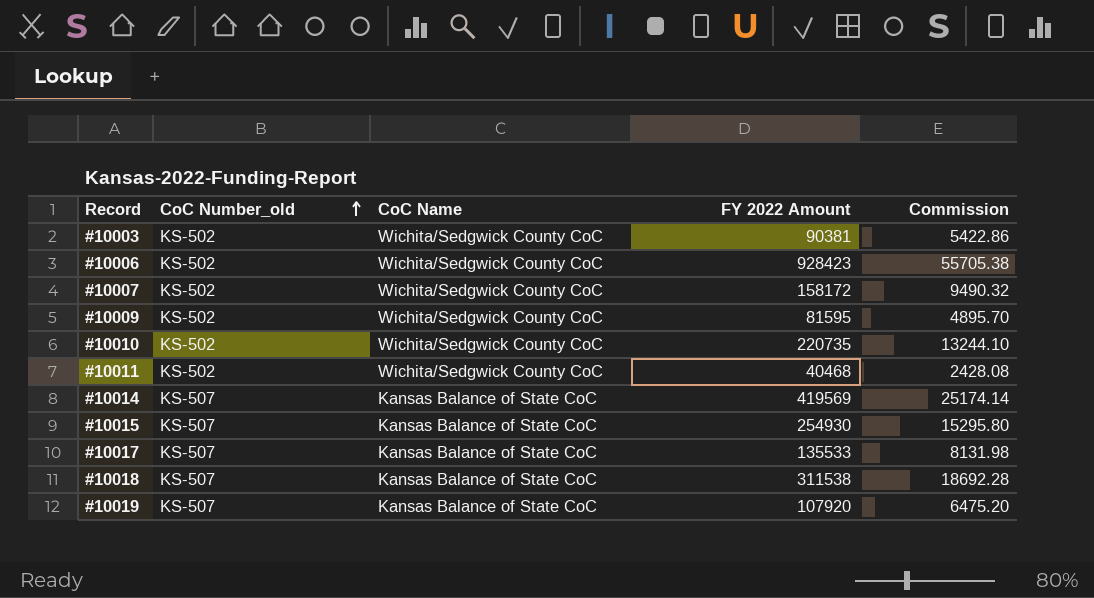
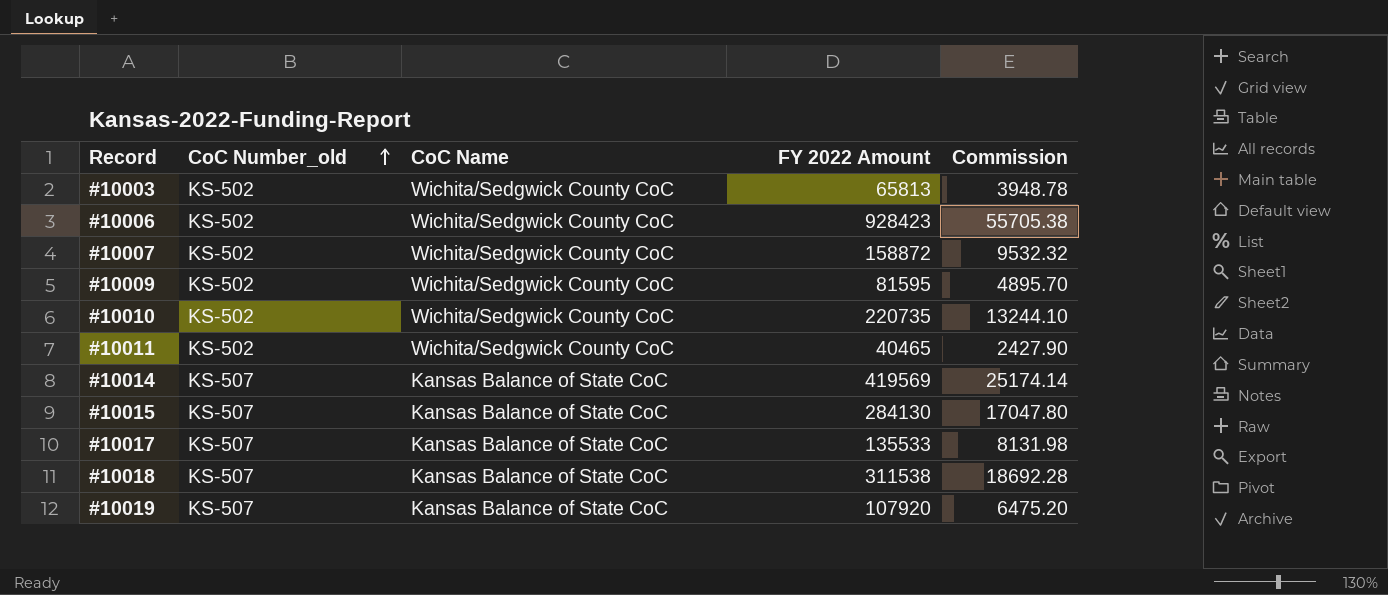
#10003 | FY 2022 Amount: 90381 -> 65813
#10003 | Commission: 5422.86 -> 3948.78
#10007 | FY 2022 Amount: 158172 -> 158872
#10007 | Commission: 9490.32 -> 9532.32
#10011 | FY 2022 Amount: 40468 -> 40465
#10011 | Commission: 2428.08 -> 2427.90
#10015 | FY 2022 Amount: 254930 -> 284130
#10015 | Commission: 15295.80 -> 17047.80

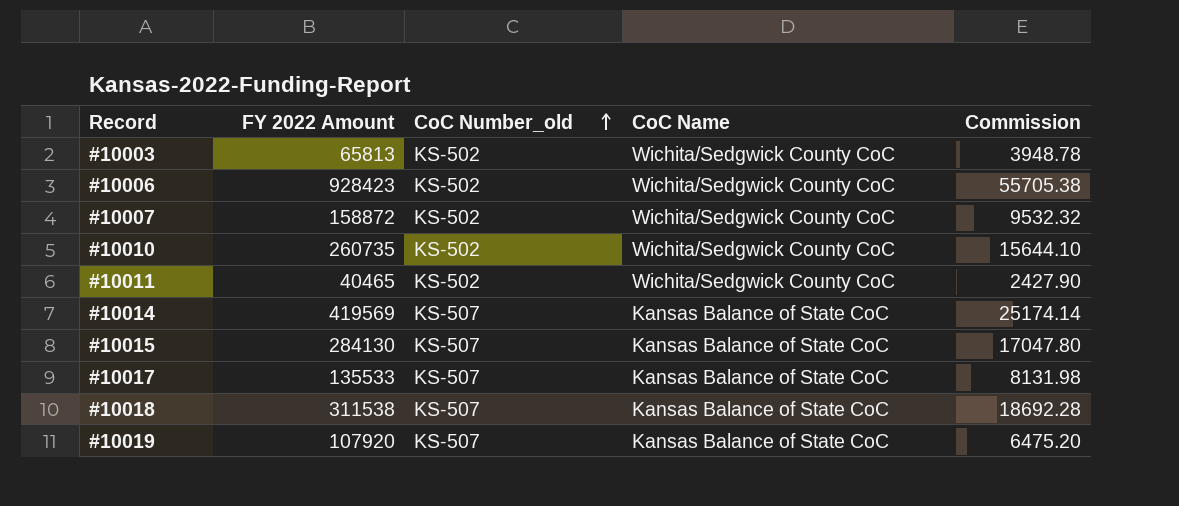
column FY 2022 Amount | position: 4 -> 2
row #10009: KS-502 | Wichita/Sedgwick County CoC | 81595 | 4895.70 -> none
#10010 | FY 2022 Amount: 220735 -> 260735
#10010 | Commission: 13244.10 -> 15644.10

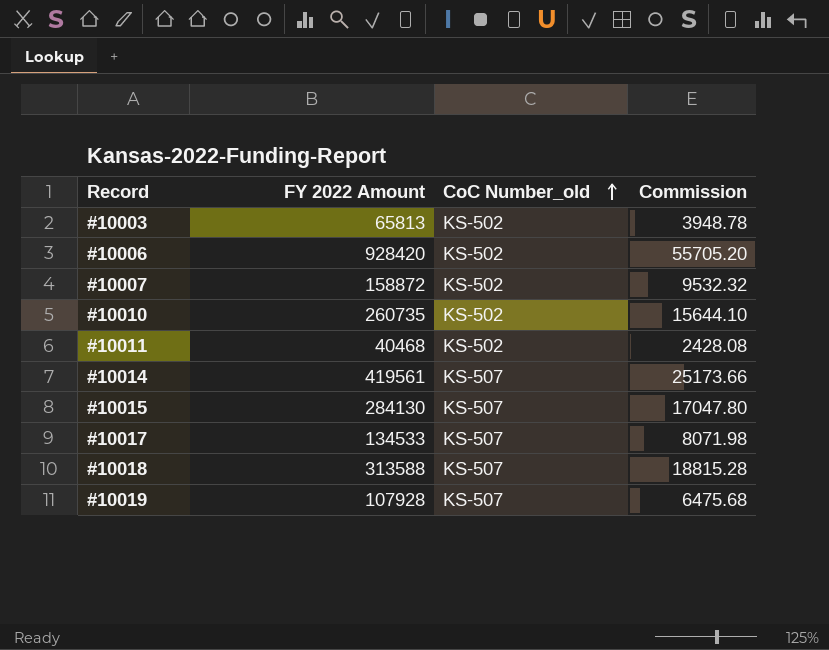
column CoC Name | position: 4 -> none
#10006 | FY 2022 Amount: 928423 -> 928420
#10006 | Commission: 55705.38 -> 55705.20
#10011 | FY 2022 Amount: 40465 -> 40468
#10011 | Commission: 2427.90 -> 2428.08
#10014 | FY 2022 Amount: 419569 -> 419561
#10014 | Commission: 25174.14 -> 25173.66
#10017 | FY 2022 Amount: 135533 -> 134533
#10017 | Commission: 8131.98 -> 8071.98
#10018 | FY 2022 Amount: 311538 -> 313588
#10018 | Commission: 18692.28 -> 18815.28
#10019 | FY 2022 Amount: 107920 -> 107928
#10019 | Commission: 6475.20 -> 6475.68

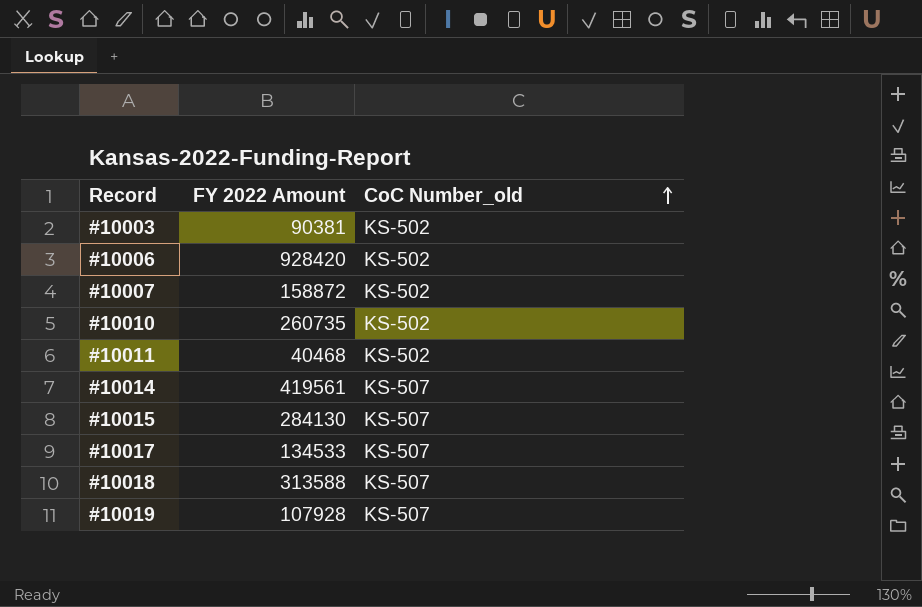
column Commission | formula: [FY 2022 Amount] * 0.06 -> none
#10003 | FY 2022 Amount: 65813 -> 90381

